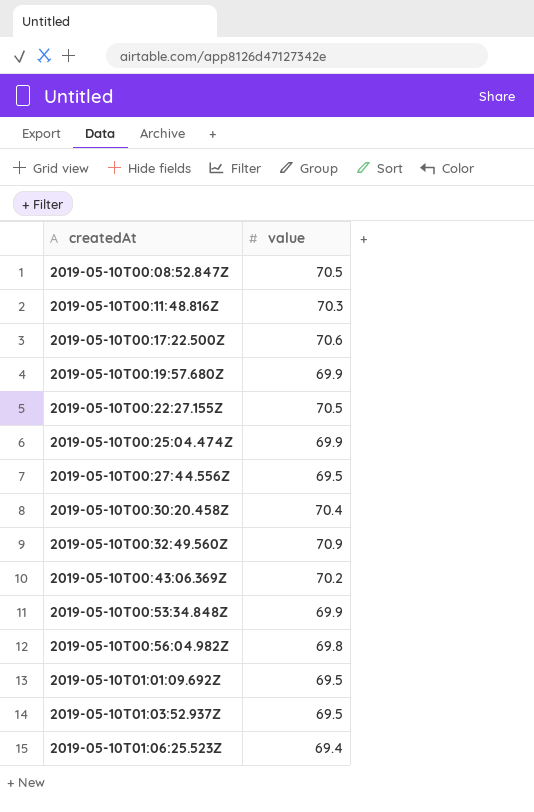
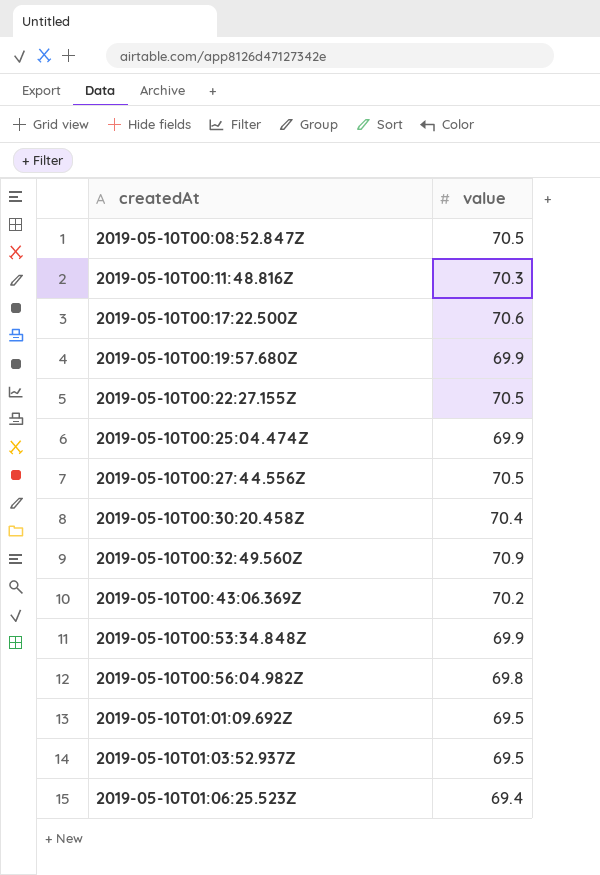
2019-05-10T00:27:44.556Z | value: 69.5 -> 70.5

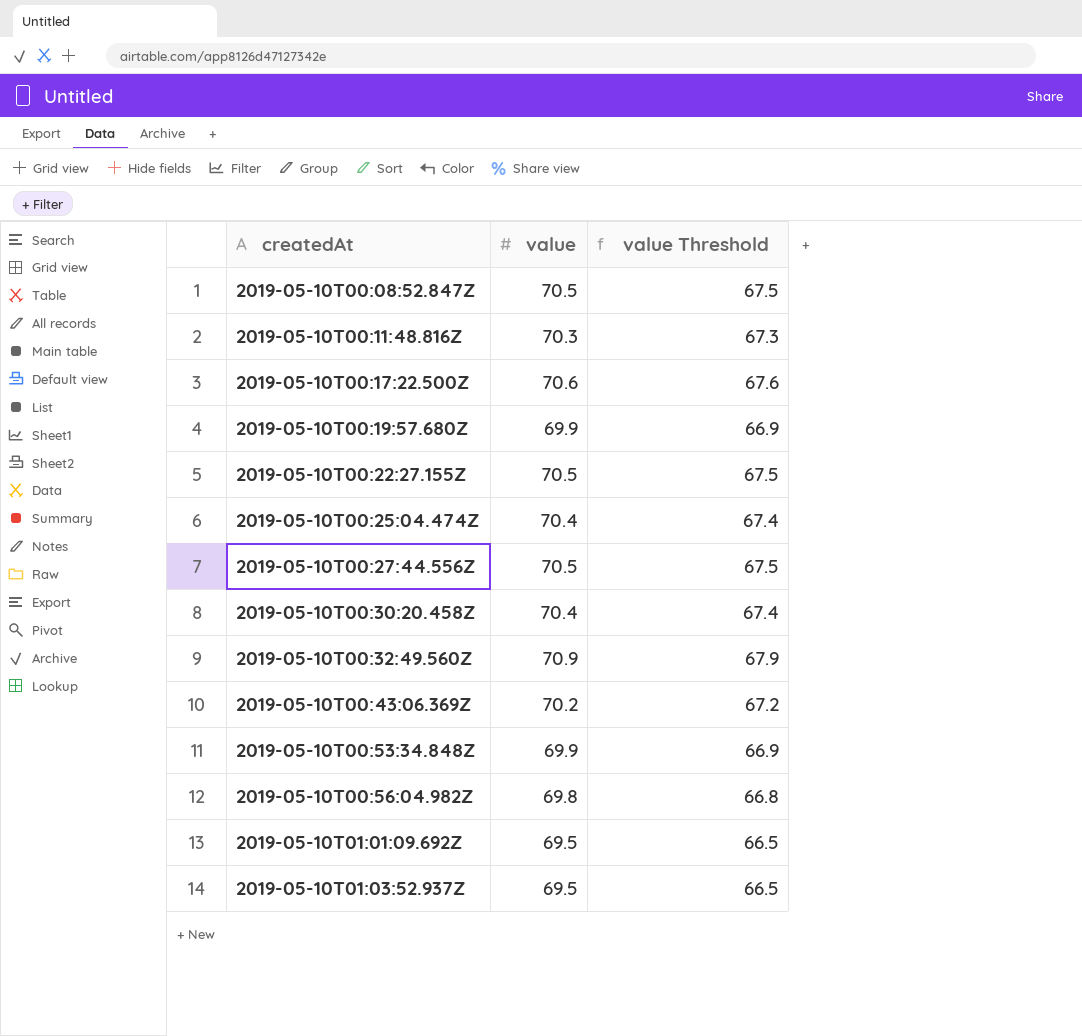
column value Threshold | formula: none -> [value] - 3
row 2019-05-10T01:06:25.523Z: 69.4 -> none
2019-05-10T00:25:04.474Z | value: 69.9 -> 70.4

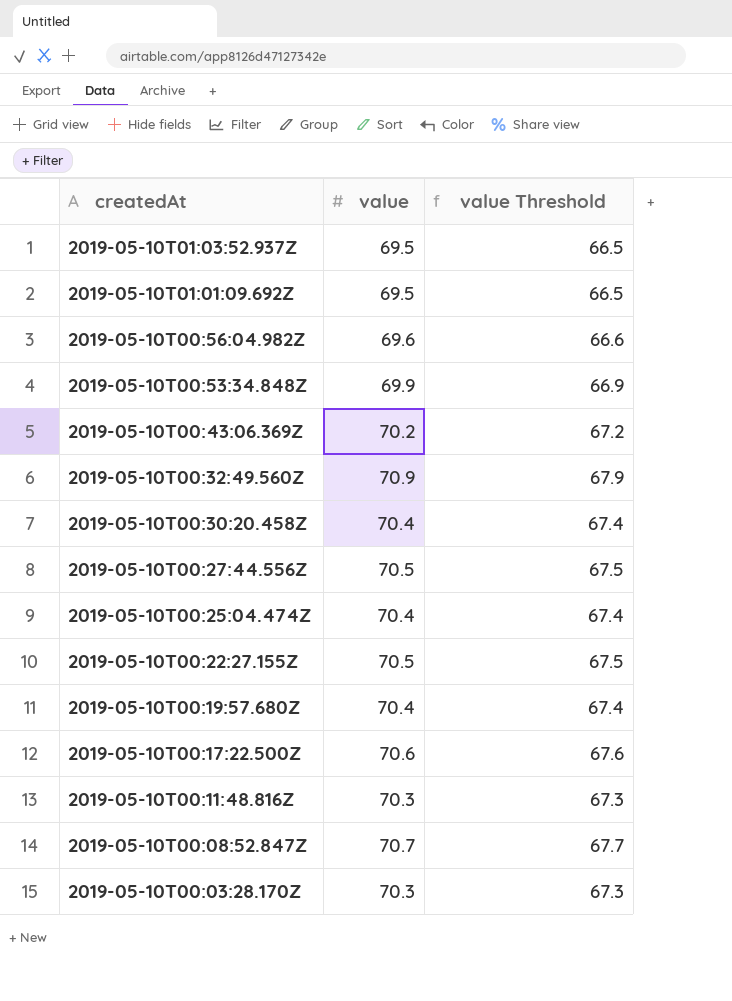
row order: createdAt ascending -> createdAt descending
2019-05-10T00:56:04.982Z | value: 69.8 -> 69.6
2019-05-10T00:56:04.982Z | value Threshold: 66.8 -> 66.6
2019-05-10T00:19:57.680Z | value: 69.9 -> 70.4
2019-05-10T00:19:57.680Z | value Threshold: 66.9 -> 67.4
2019-05-10T00:08:52.847Z | value: 70.5 -> 70.7
2019-05-10T00:08:52.847Z | value Threshold: 67.5 -> 67.7
row 2019-05-10T00:03:28.170Z: none -> 70.3 | 67.3

